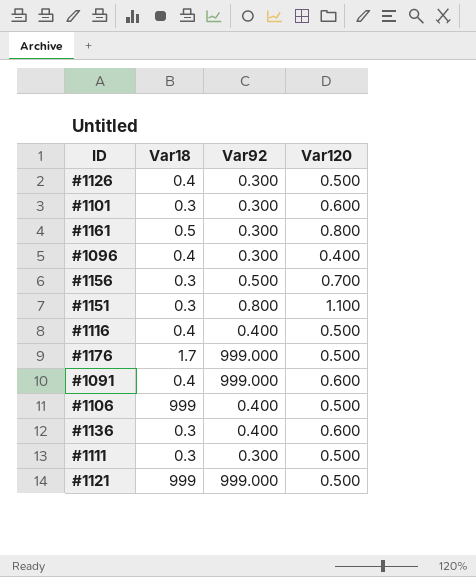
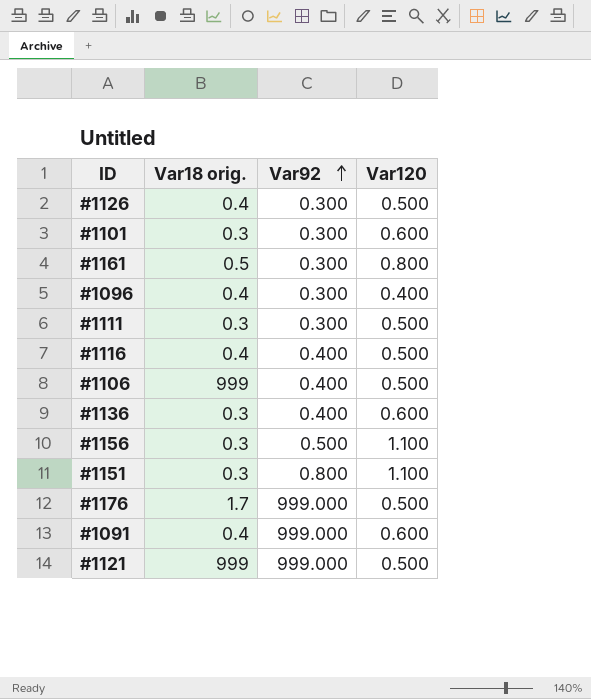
row order: none -> Var92 ascending
column name: Var18 -> Var18 orig.
#1156 | Var120: 0.700 -> 1.100

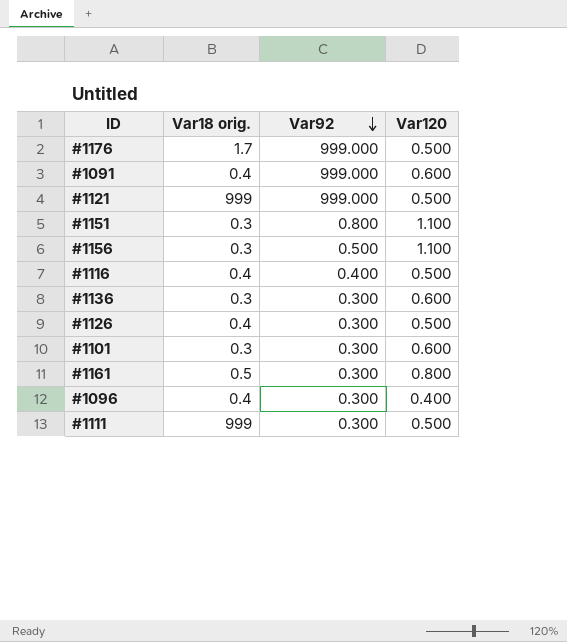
row order: Var92 ascending -> Var92 descending
row #1106: 999 | 0.400 | 0.500 -> none
#1136 | Var92: 0.400 -> 0.300
#1111 | Var18 orig.: 0.3 -> 999

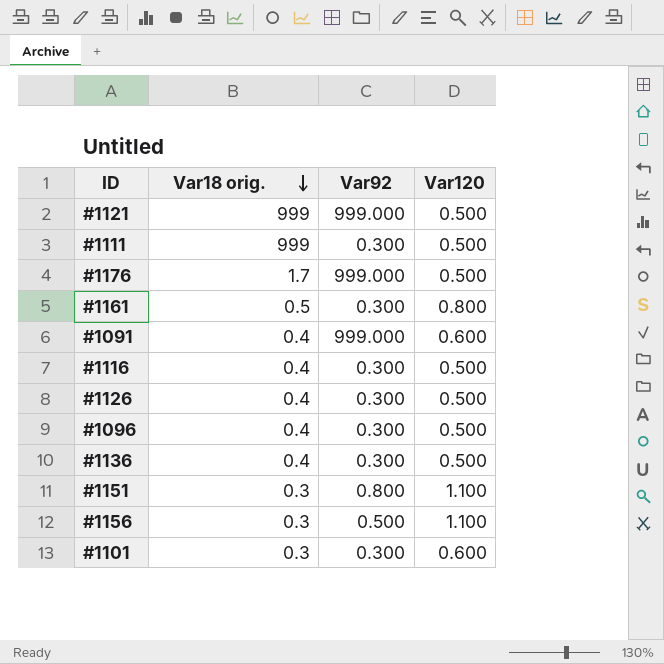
row order: Var92 descending -> Var18 orig. descending
#1116 | Var92: 0.400 -> 0.300
#1096 | Var120: 0.400 -> 0.500
#1136 | Var18 orig.: 0.3 -> 0.4
#1136 | Var120: 0.600 -> 0.500

